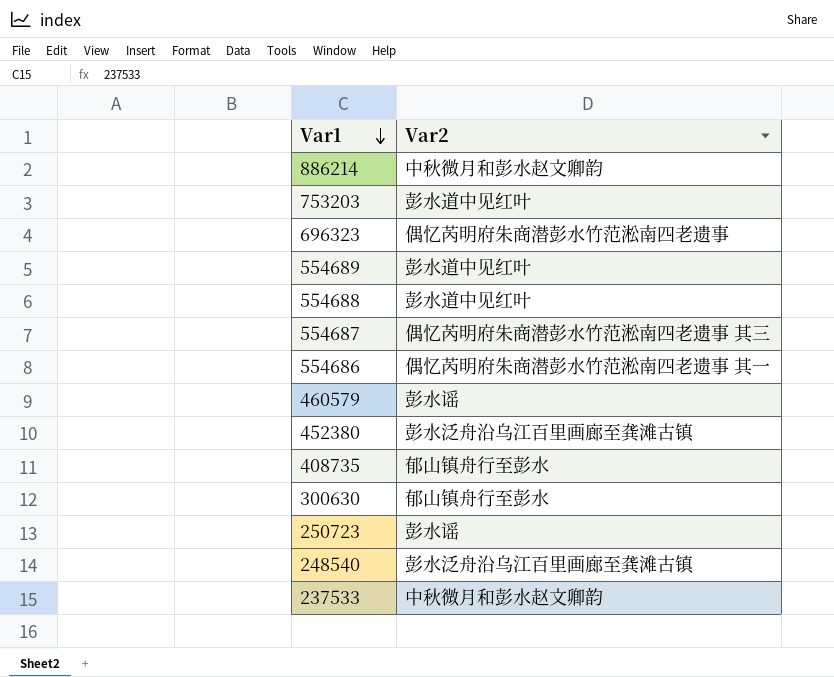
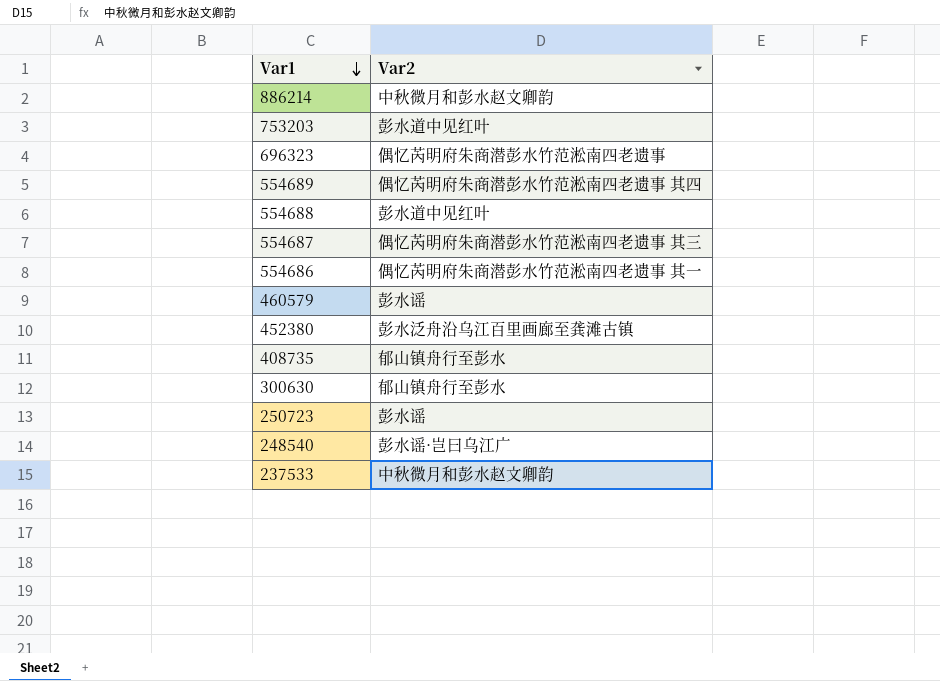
554689 | Var2: 彭水道中见红叶 -> 偶忆芮明府朱商潜彭水竹范淞南四老遗事 其四
248540 | Var2: 彭水泛舟沿乌江百里画廊至龚滩古镇 -> 彭水谣·岂曰乌江广

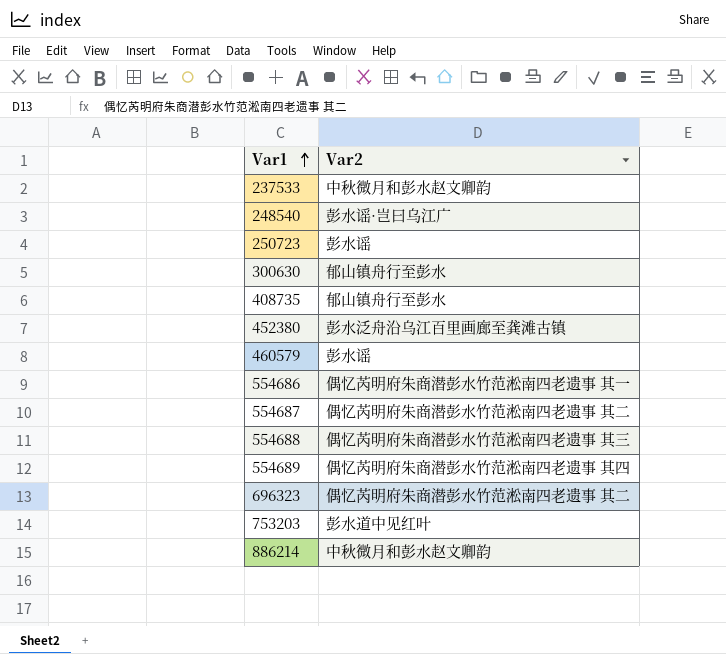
row order: Var1 descending -> Var1 ascending
554687 | Var2: 偶忆芮明府朱商潜彭水竹范淞南四老遗事 其三 -> 偶忆芮明府朱商潜彭水竹范淞南四老遗事 其二
554688 | Var2: 彭水道中见红叶 -> 偶忆芮明府朱商潜彭水竹范淞南四老遗事 其三
696323 | Var2: 偶忆芮明府朱商潜彭水竹范淞南四老遗事 -> 偶忆芮明府朱商潜彭水竹范淞南四老遗事 其二

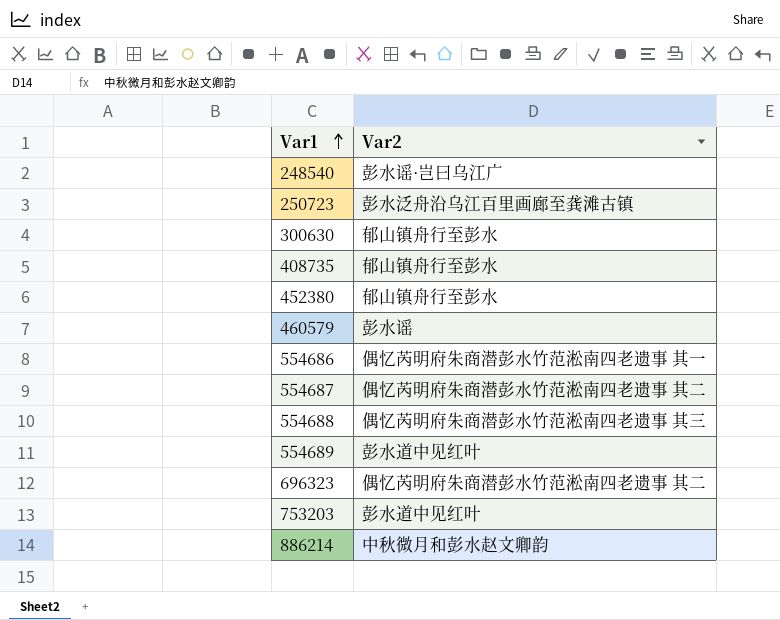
row 237533: 中秋微月和彭水赵文卿韵 -> none
250723 | Var2: 彭水谣 -> 彭水泛舟沿乌江百里画廊至龚滩古镇
452380 | Var2: 彭水泛舟沿乌江百里画廊至龚滩古镇 -> 郁山镇舟行至彭水
554689 | Var2: 偶忆芮明府朱商潜彭水竹范淞南四老遗事 其四 -> 彭水道中见红叶

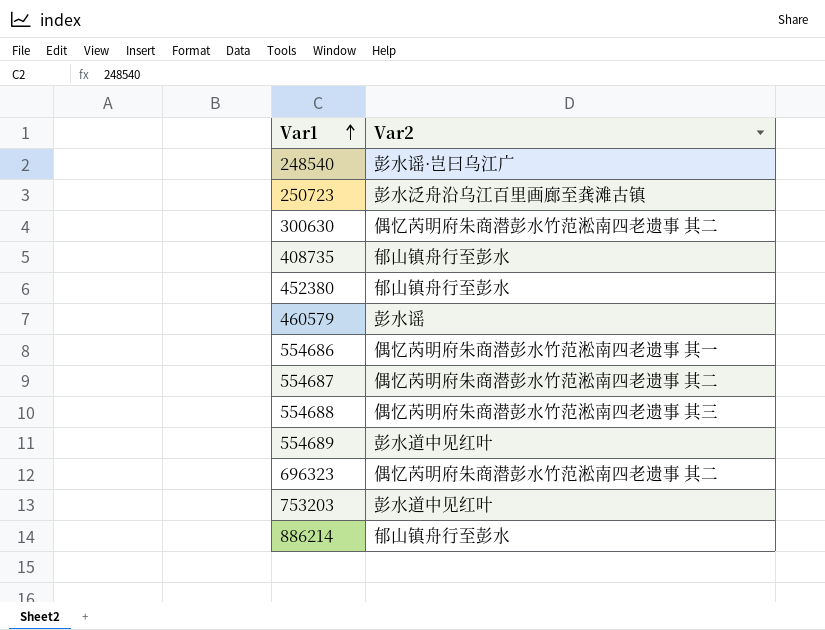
300630 | Var2: 郁山镇舟行至彭水 -> 偶忆芮明府朱商潜彭水竹范淞南四老遗事 其二
886214 | Var2: 中秋微月和彭水赵文卿韵 -> 郁山镇舟行至彭水

